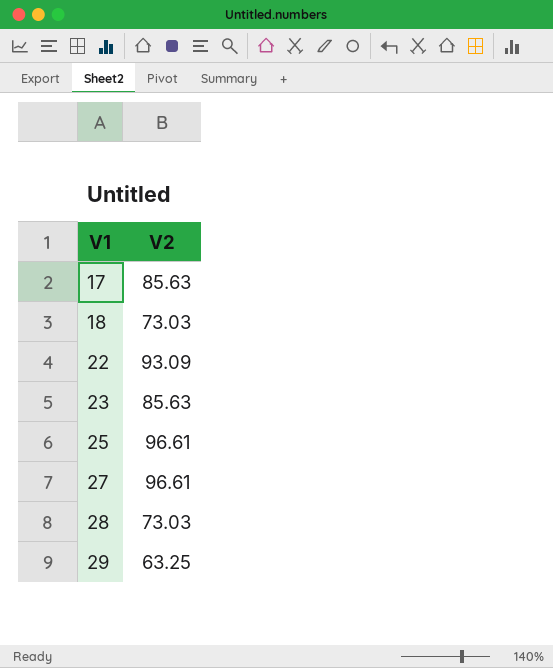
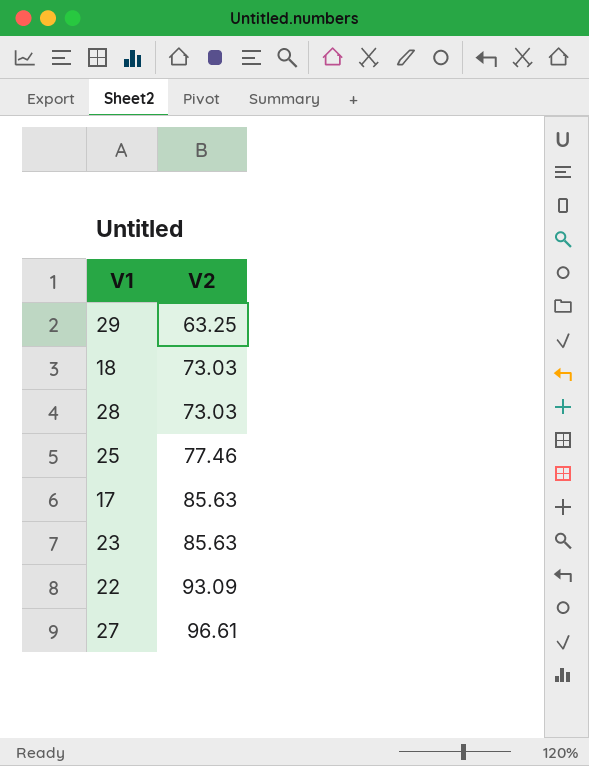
row order: V1 ascending -> V2 ascending
25 | V2: 96.61 -> 77.46

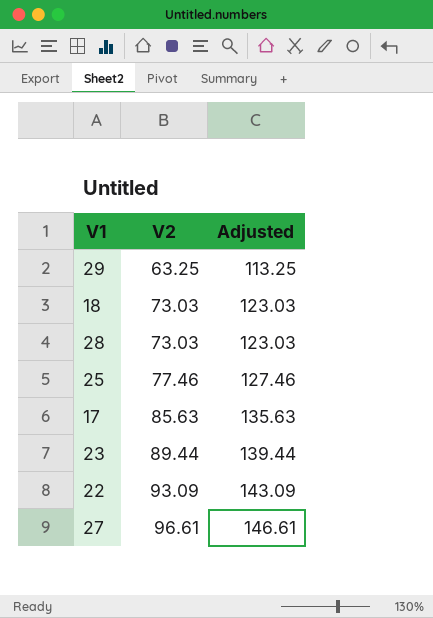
column Adjusted | formula: none -> [V2] + 50
23 | V2: 85.63 -> 89.44

